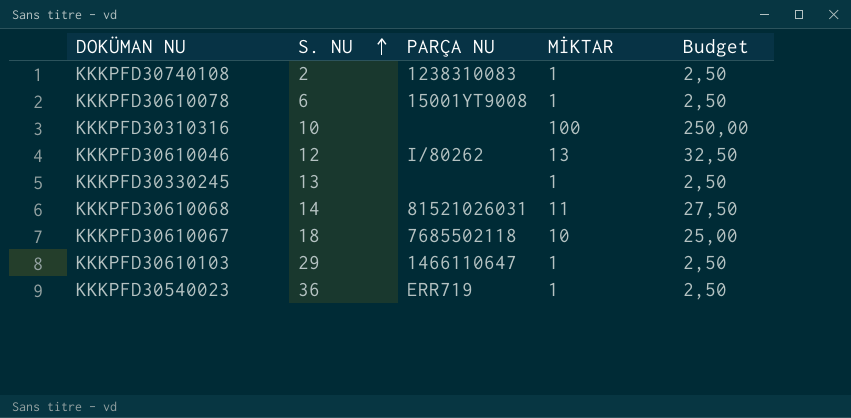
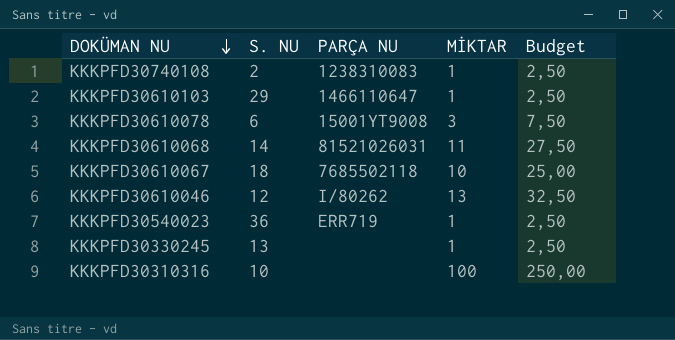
row order: S. NU ascending -> DOKÜMAN NU descending
KKKPFD30610078 | MİKTAR: 1 -> 3
KKKPFD30610078 | Budget: 2,50 -> 7,50

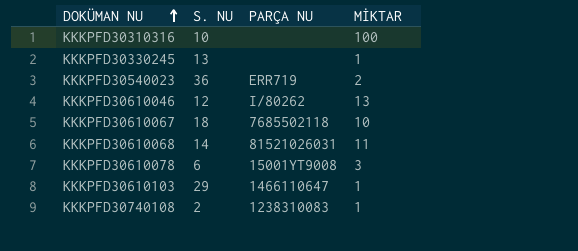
row order: DOKÜMAN NU descending -> DOKÜMAN NU ascending
column Budget | formula: [MİKTAR] * 2,5 -> none
KKKPFD30540023 | MİKTAR: 1 -> 2

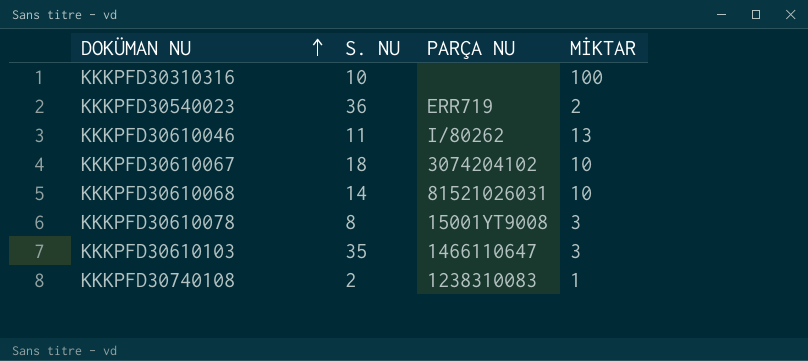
row KKKPFD30330245: 13 | none | 1 -> none
KKKPFD30610046 | S. NU: 12 -> 11
KKKPFD30610067 | PARÇA NU: 7685502118 -> 3074204102
KKKPFD30610068 | MİKTAR: 11 -> 10
KKKPFD30610078 | S. NU: 6 -> 8
KKKPFD30610103 | S. NU: 29 -> 35
KKKPFD30610103 | MİKTAR: 1 -> 3

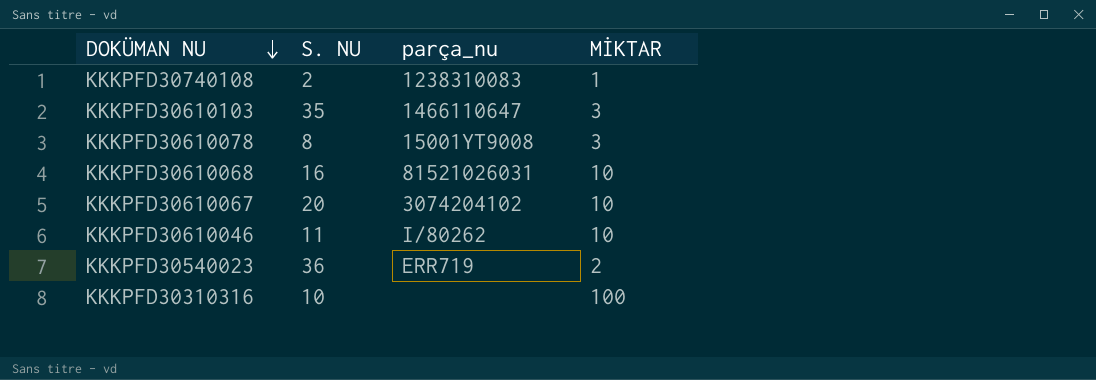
row order: DOKÜMAN NU ascending -> DOKÜMAN NU descending
column name: PARÇA NU -> parça_nu
KKKPFD30610068 | S. NU: 14 -> 16
KKKPFD30610067 | S. NU: 18 -> 20
KKKPFD30610046 | MİKTAR: 13 -> 10

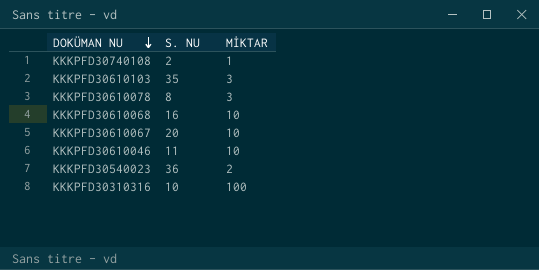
column parça_nu | position: 3 -> none

